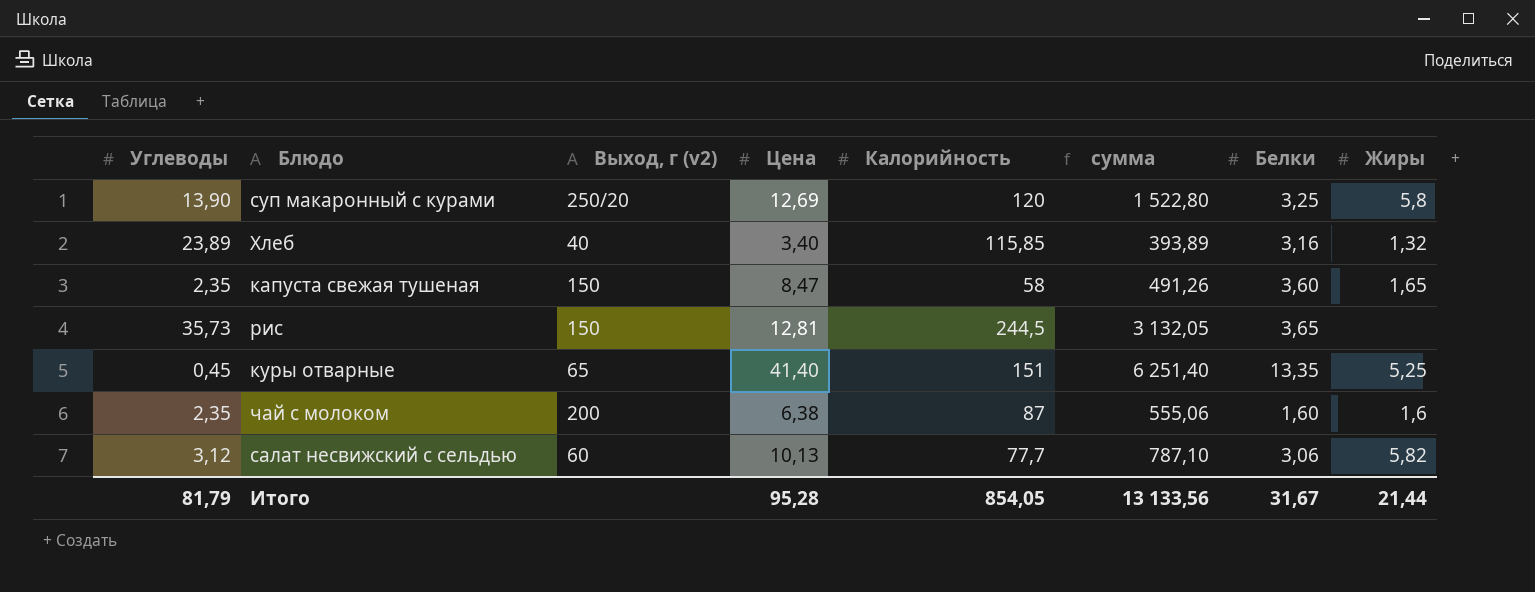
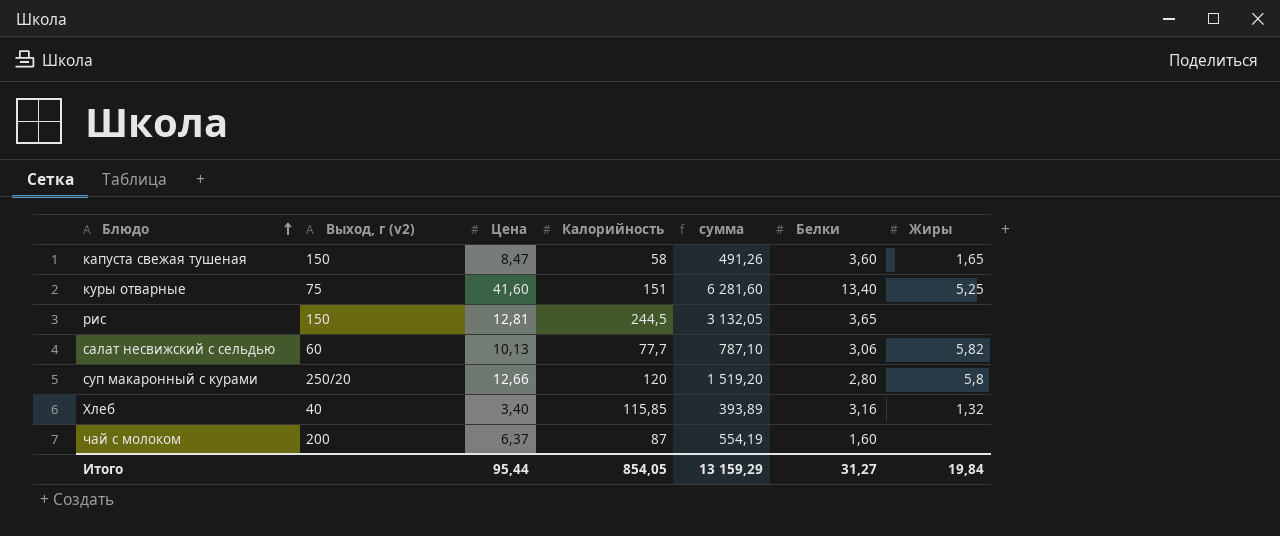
row order: none -> Блюдо ascending
column Углеводы | position: 1 -> none
куры отварные | Выход, г (v2): 65 -> 75
куры отварные | Цена: 41,40 -> 41,60
куры отварные | сумма: 6 251,40 -> 6 281,60
куры отварные | Белки: 13,35 -> 13,40
суп макаронный с курами | Цена: 12,69 -> 12,66
суп макаронный с курами | сумма: 1 522,80 -> 1 519,20
суп макаронный с курами | Белки: 3,25 -> 2,80
чай с молоком | Цена: 6,38 -> 6,37
чай с молоком | сумма: 555,06 -> 554,19
чай с молоком | Жиры: 1,6 -> none
Итого | Цена: 95,28 -> 95,44
Итого | сумма: 13 133,56 -> 13 159,29
Итого | Белки: 31,67 -> 31,27
Итого | Жиры: 21,44 -> 19,84

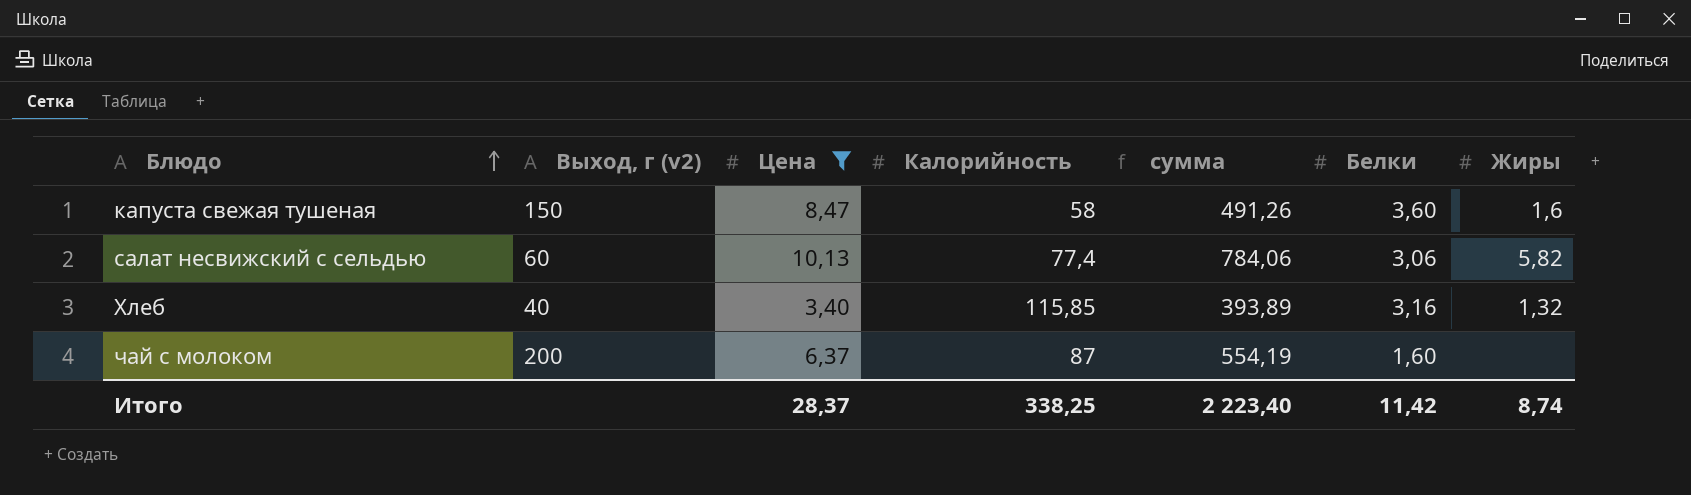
filter: none -> Цена <= 10,13
капуста свежая тушеная | Жиры: 1,65 -> 1,6
салат несвижский с сельдью | Калорийность: 77,7 -> 77,4
салат несвижский с сельдью | сумма: 787,10 -> 784,06
Итого | Цена: 95,44 -> 28,37
Итого | Калорийность: 854,05 -> 338,25
Итого | сумма: 13 159,29 -> 2 223,40
Итого | Белки: 31,27 -> 11,42
Итого | Жиры: 19,84 -> 8,74

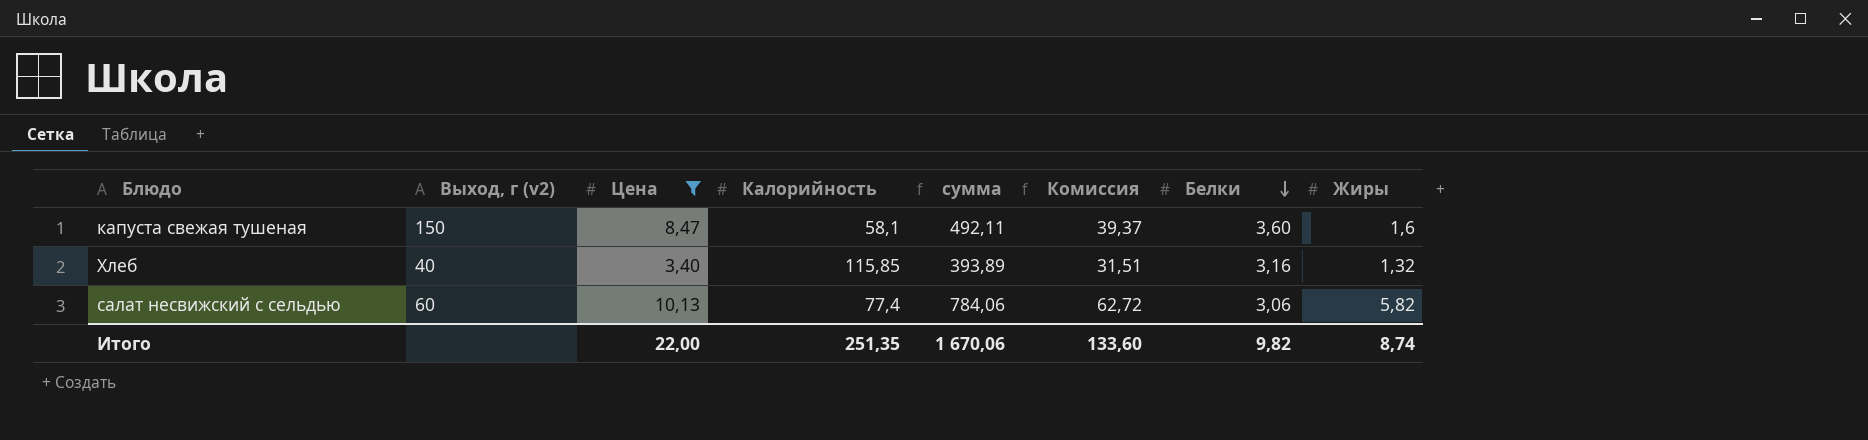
row order: Блюдо ascending -> Белки descending
column Комиссия | formula: none -> [сумма] * 0,08
row чай с молоком: 200 | 6,37 | 87 | 554,19 | 1,60 | none -> none
капуста свежая тушеная | Калорийность: 58 -> 58,1
капуста свежая тушеная | сумма: 491,26 -> 492,11
Итого | Цена: 28,37 -> 22,00
Итого | Калорийность: 338,25 -> 251,35
Итого | сумма: 2 223,40 -> 1 670,06
Итого | Белки: 11,42 -> 9,82

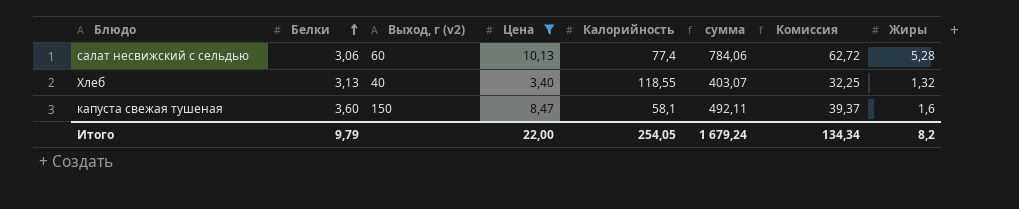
row order: Белки descending -> Белки ascending
column Белки | position: 7 -> 2
салат несвижский с сельдью | Жиры: 5,82 -> 5,28
Хлеб | Белки: 3,16 -> 3,13
Хлеб | Калорийность: 115,85 -> 118,55
Хлеб | сумма: 393,89 -> 403,07
Хлеб | Комиссия: 31,51 -> 32,25
Итого | Белки: 9,82 -> 9,79
Итого | Калорийность: 251,35 -> 254,05
Итого | сумма: 1 670,06 -> 1 679,24
Итого | Комиссия: 133,60 -> 134,34
Итого | Жиры: 8,74 -> 8,2

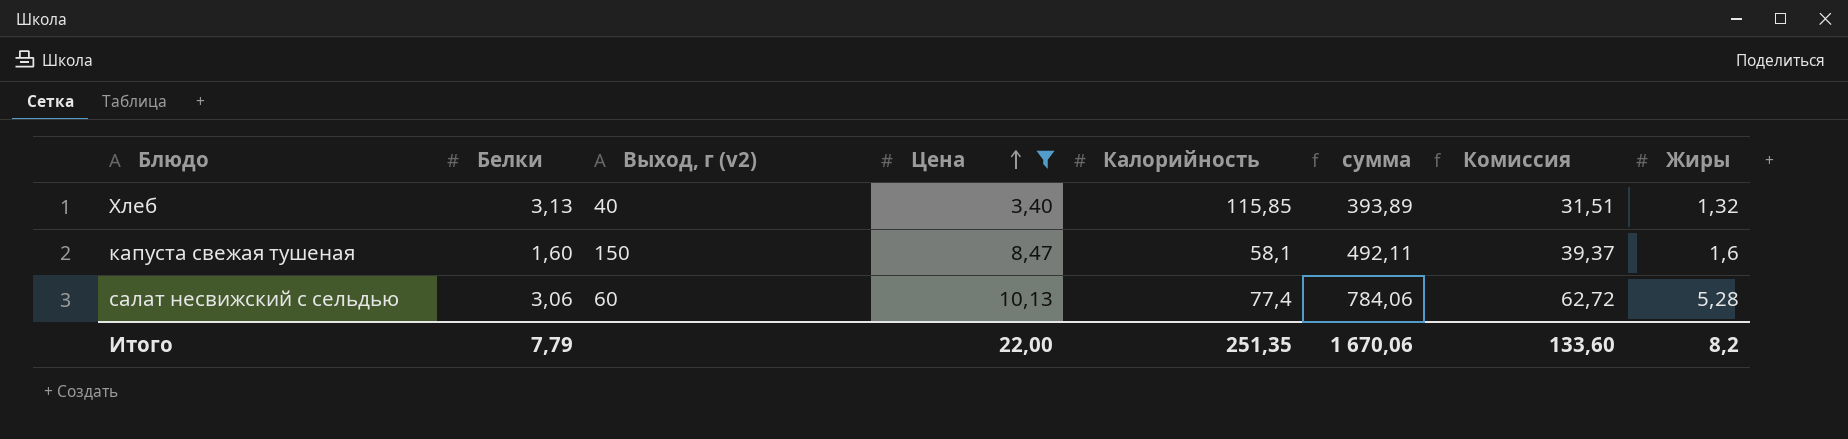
row order: Белки ascending -> Цена ascending
Хлеб | Калорийность: 118,55 -> 115,85
Хлеб | сумма: 403,07 -> 393,89
Хлеб | Комиссия: 32,25 -> 31,51
капуста свежая тушеная | Белки: 3,60 -> 1,60
Итого | Белки: 9,79 -> 7,79
Итого | Калорийность: 254,05 -> 251,35
Итого | сумма: 1 679,24 -> 1 670,06
Итого | Комиссия: 134,34 -> 133,60

